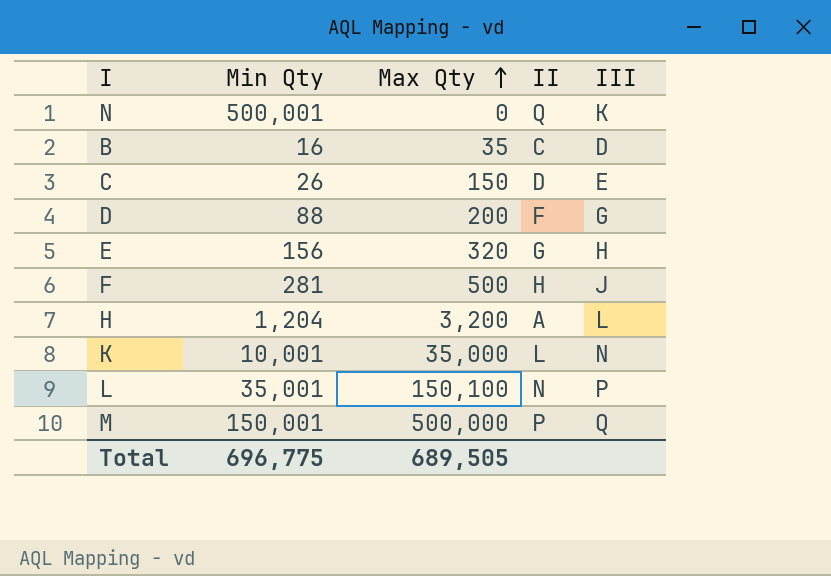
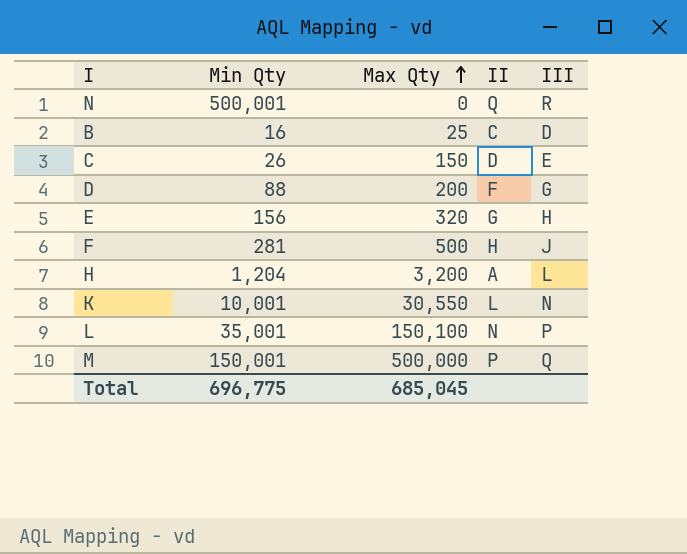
N | III: K -> R
B | Max Qty: 35 -> 25
K | Max Qty: 35,000 -> 30,550
Total | Max Qty: 689,505 -> 685,045

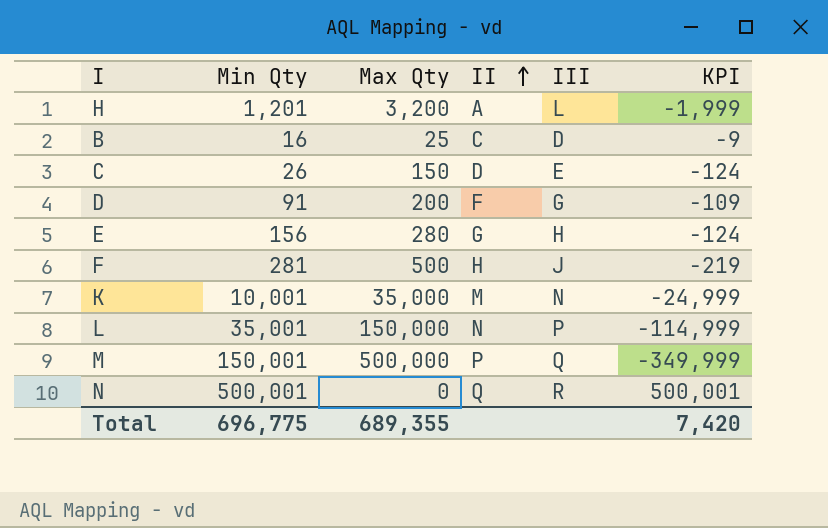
row order: Max Qty ascending -> II ascending
column KPI | formula: none -> [Min Qty] - [Max Qty]
H | Min Qty: 1,204 -> 1,201
D | Min Qty: 88 -> 91
E | Max Qty: 320 -> 280
K | Max Qty: 30,550 -> 35,000
K | II: L -> M
L | Max Qty: 150,100 -> 150,000
Total | Max Qty: 685,045 -> 689,355

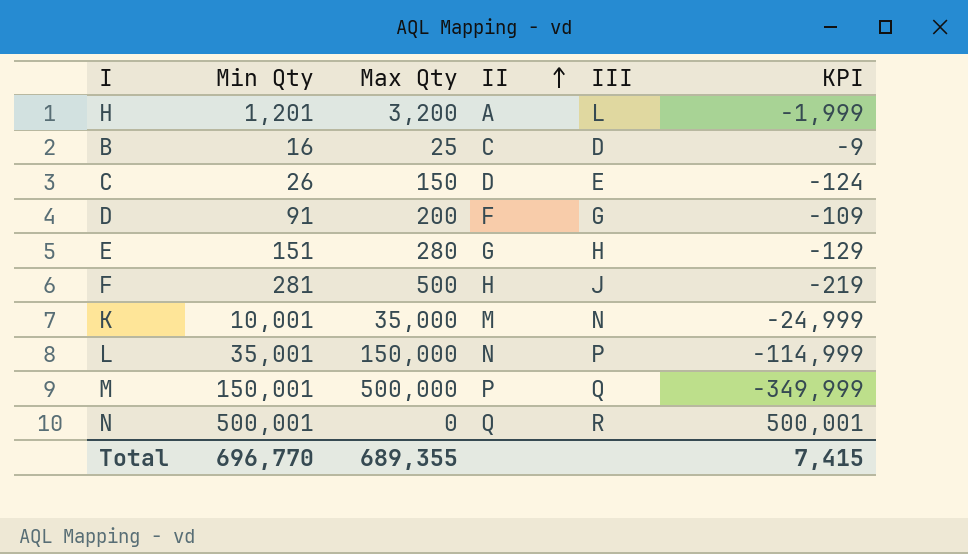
E | Min Qty: 156 -> 151
E | KPI: -124 -> -129
Total | Min Qty: 696,775 -> 696,770
Total | KPI: 7,420 -> 7,415

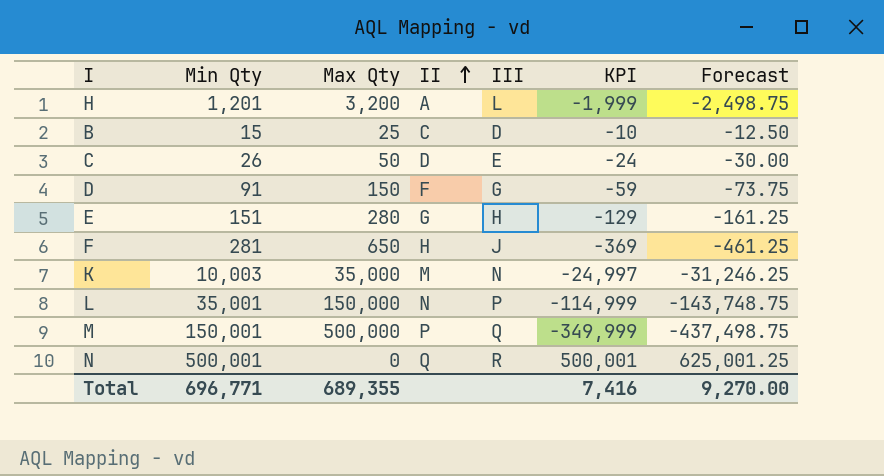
column Forecast | formula: none -> [KPI] * 1.25
B | Min Qty: 16 -> 15
B | KPI: -9 -> -10
C | Max Qty: 150 -> 50
C | KPI: -124 -> -24
D | Max Qty: 200 -> 150
D | KPI: -109 -> -59
F | Max Qty: 500 -> 650
F | KPI: -219 -> -369
K | Min Qty: 10,001 -> 10,003
K | KPI: -24,999 -> -24,997
Total | Min Qty: 696,770 -> 696,771
Total | KPI: 7,415 -> 7,416

